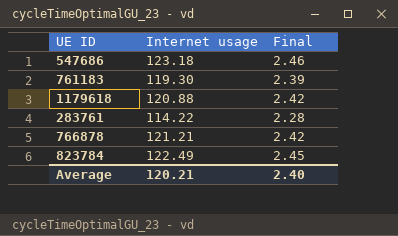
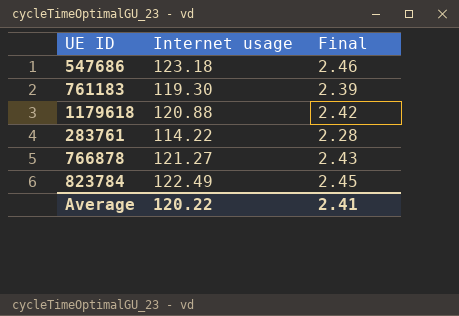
766878 | Internet usage: 121.21 -> 121.27
766878 | Final: 2.42 -> 2.43
Average | Internet usage: 120.21 -> 120.22
Average | Final: 2.40 -> 2.41

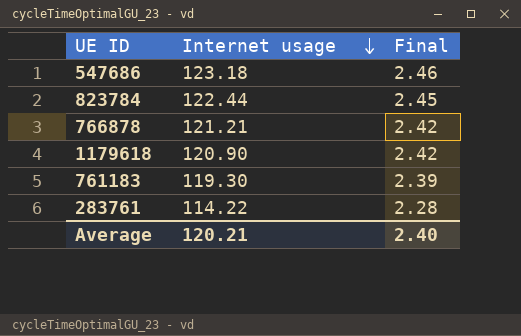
row order: none -> Internet usage descending
823784 | Internet usage: 122.49 -> 122.44
766878 | Internet usage: 121.27 -> 121.21
766878 | Final: 2.43 -> 2.42
1179618 | Internet usage: 120.88 -> 120.90
Average | Internet usage: 120.22 -> 120.21
Average | Final: 2.41 -> 2.40

